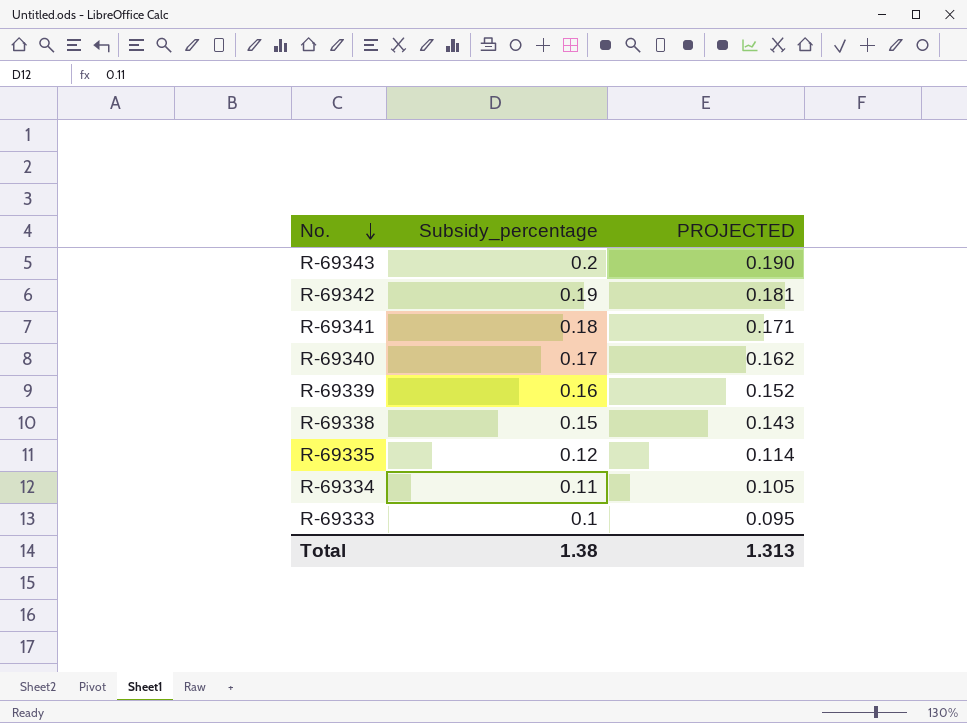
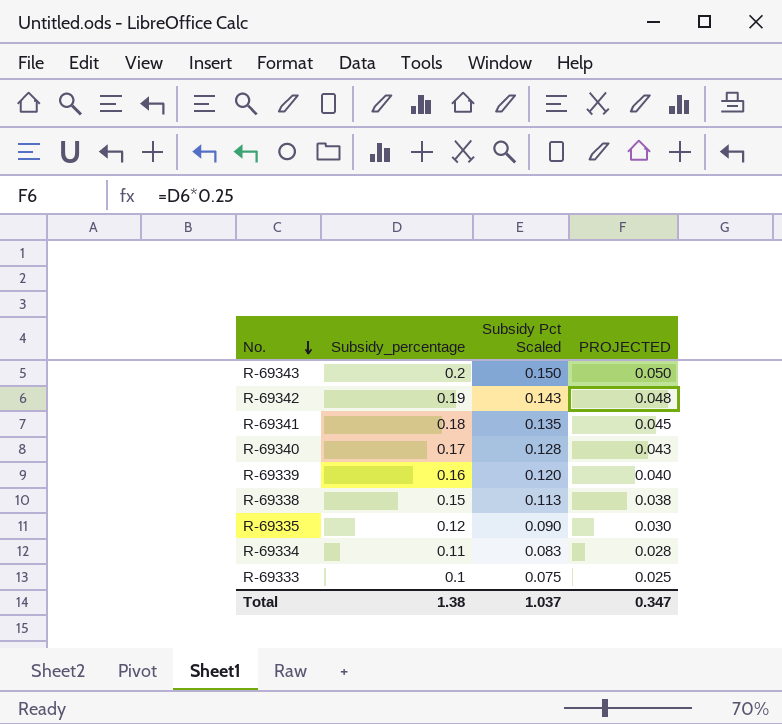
column Subsidy Pct Scaled | formula: none -> [Subsidy_percentage] * 0.75
column PROJECTED | formula: [Subsidy_percentage] * 0.95 -> [Subsidy_percentage] * 0.25
Total | PROJECTED: 1.313 -> 0.347

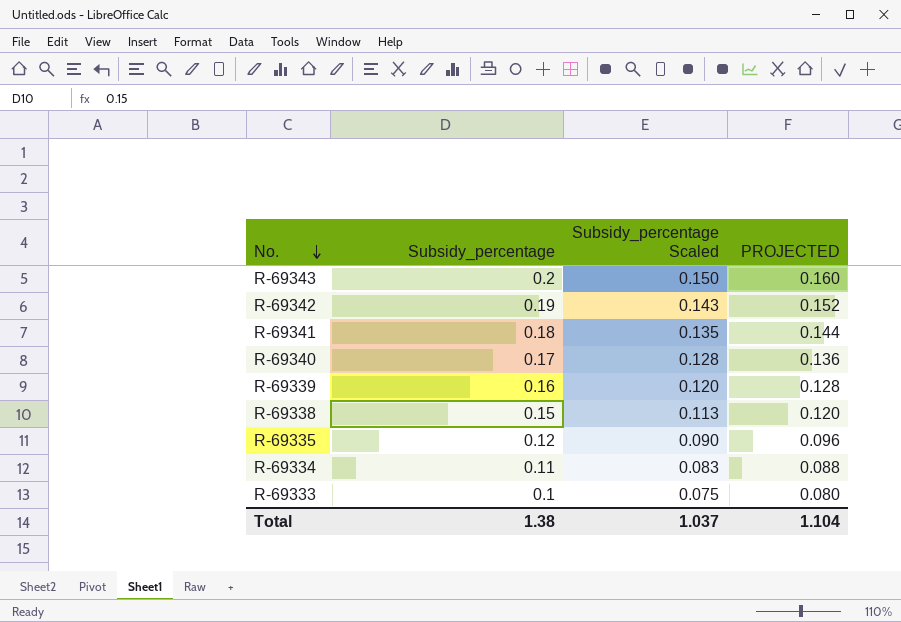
column name: Subsidy Pct Scaled -> Subsidy_percentage Scaled
column PROJECTED | formula: [Subsidy_percentage] * 0.25 -> [Subsidy_percentage] * 0.8
Total | PROJECTED: 0.347 -> 1.104

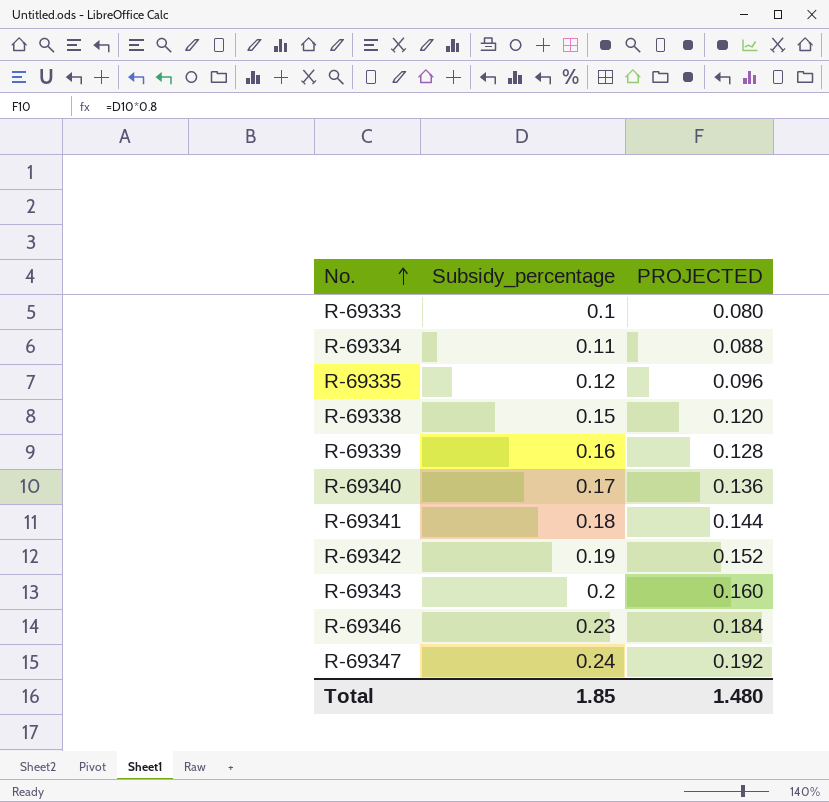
row order: No. descending -> No. ascending
column Subsidy_percentage Scaled | formula: [Subsidy_percentage] * 0.75 -> none
row R-69346: none -> 0.23 | 0.184
row R-69347: none -> 0.24 | 0.192
Total | Subsidy_percentage: 1.38 -> 1.85
Total | PROJECTED: 1.104 -> 1.480

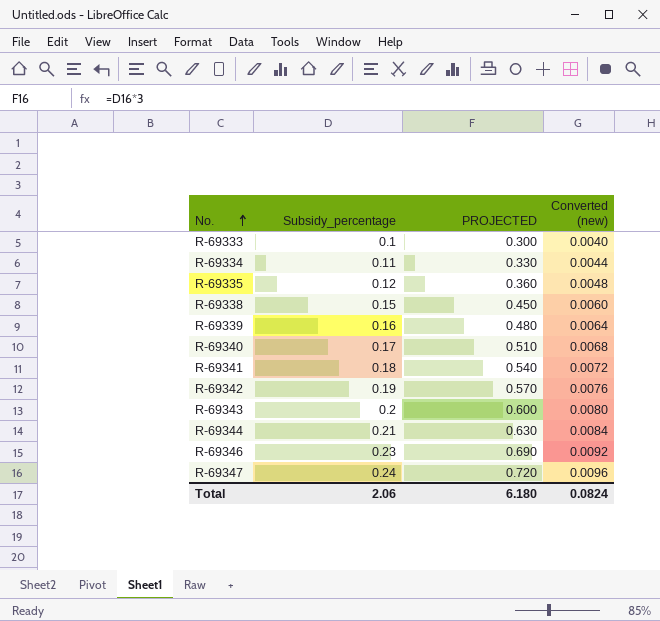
column PROJECTED | formula: [Subsidy_percentage] * 0.8 -> [Subsidy_percentage] * 3
column Converted (new) | formula: none -> [Subsidy_percentage] * 0.04
row R-69344: none -> 0.21 | 0.630 | 0.0084
Total | Subsidy_percentage: 1.85 -> 2.06
Total | PROJECTED: 1.480 -> 6.180

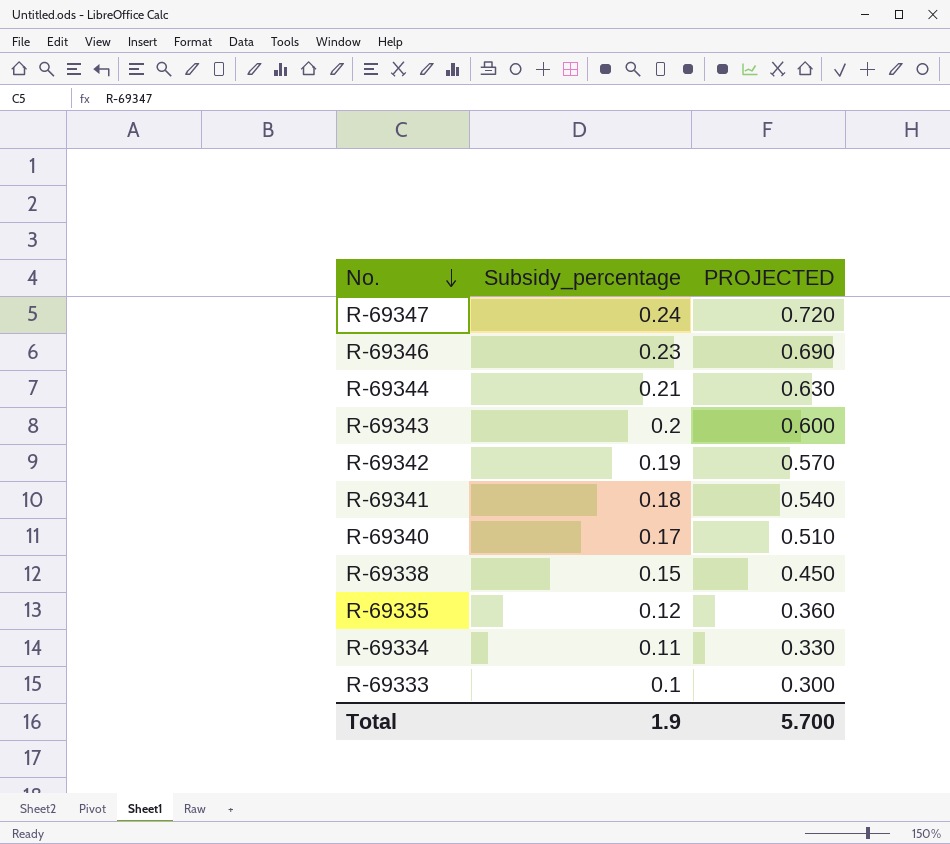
row order: No. ascending -> No. descending
column Converted (new) | formula: [Subsidy_percentage] * 0.04 -> none
row R-69339: 0.16 | 0.480 | 0.0064 -> none
Total | Subsidy_percentage: 2.06 -> 1.9
Total | PROJECTED: 6.180 -> 5.700

